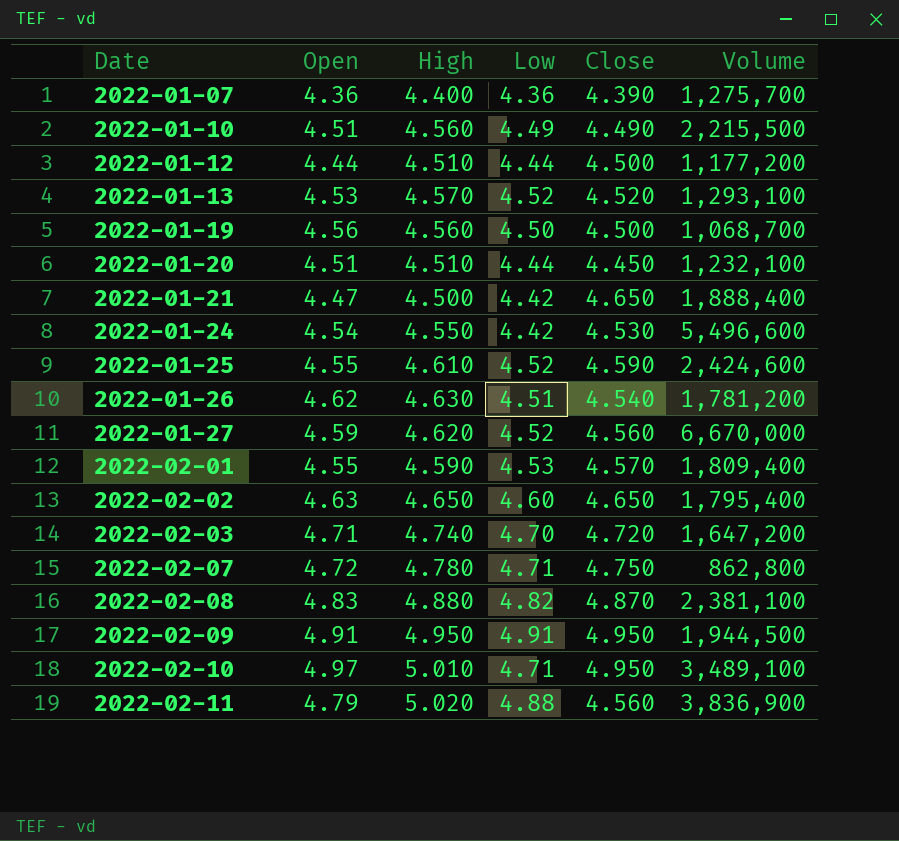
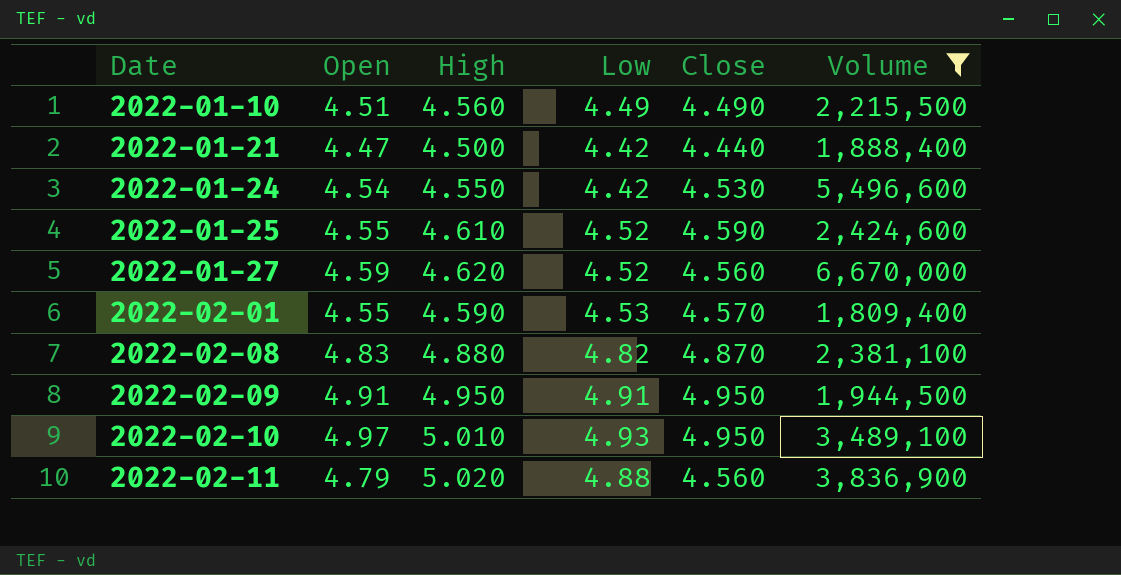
filter: none -> Volume >= 1,809,400
2022-01-21 | Close: 4.650 -> 4.440
2022-02-10 | Low: 4.71 -> 4.93

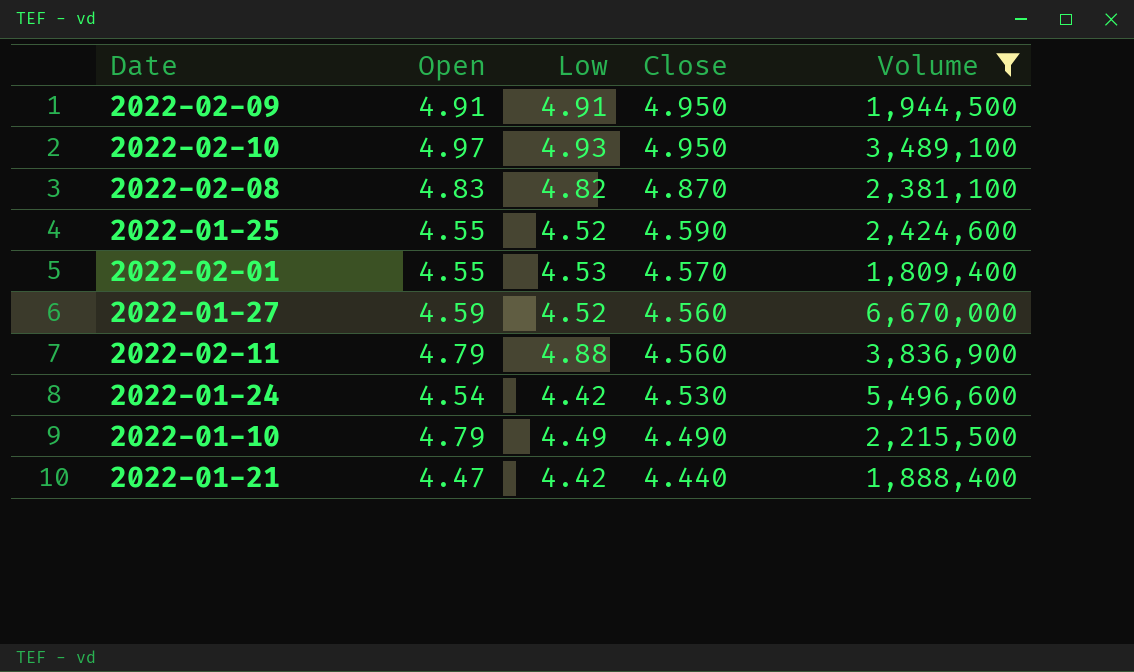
row order: Date ascending -> Close descending
column High | position: 3 -> none
2022-01-10 | Open: 4.51 -> 4.79

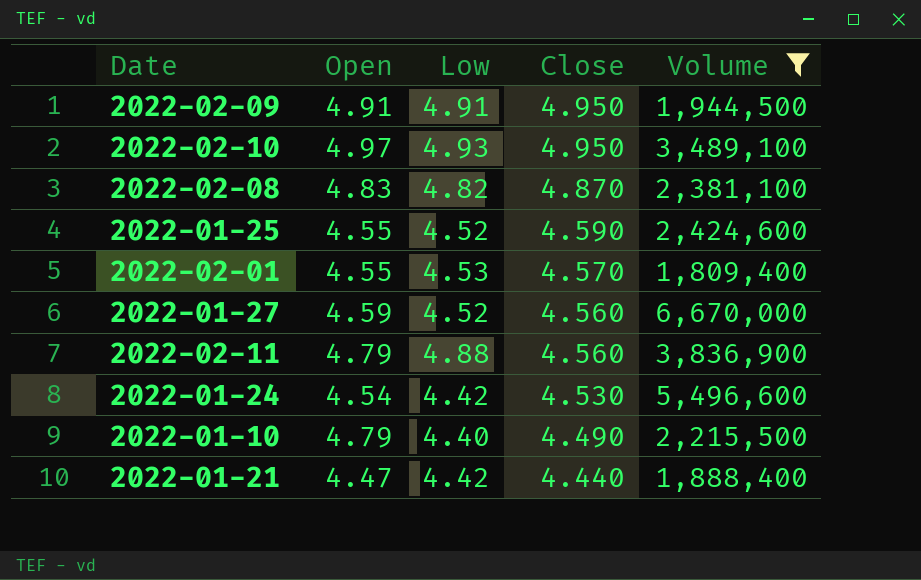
2022-01-10 | Low: 4.49 -> 4.40

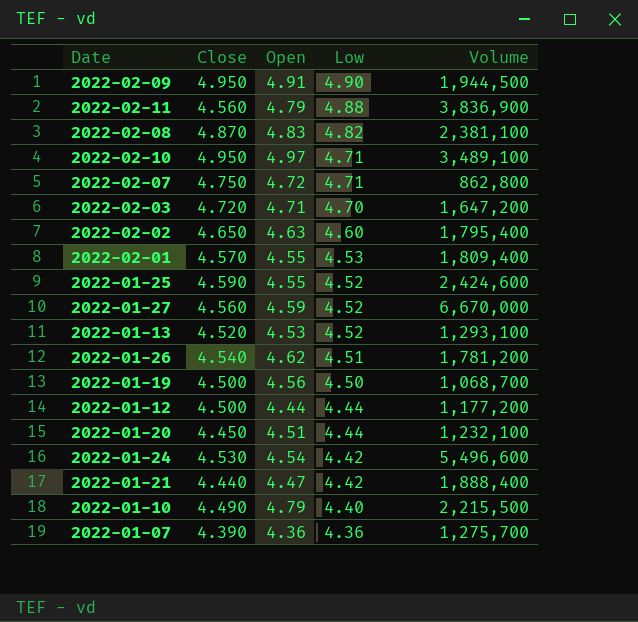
filter: Volume >= 1,809,400 -> none
row order: Close descending -> Low descending
column Close | position: 4 -> 2
2022-02-09 | Low: 4.91 -> 4.90
2022-02-10 | Low: 4.93 -> 4.71

